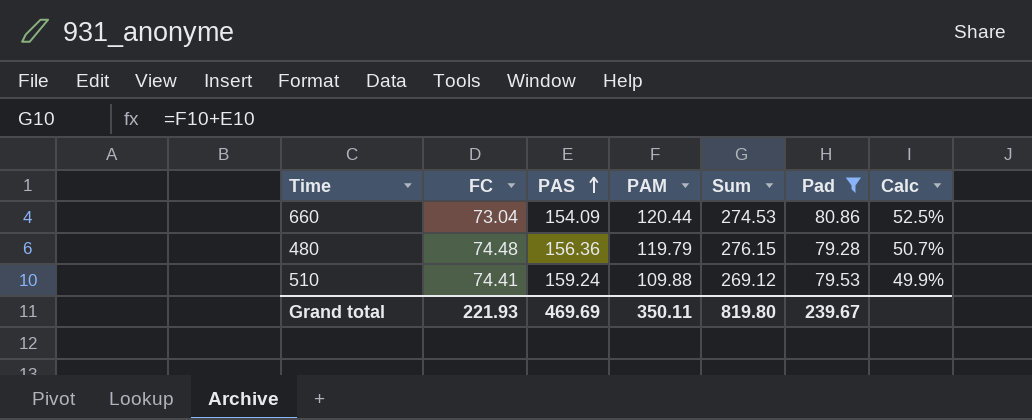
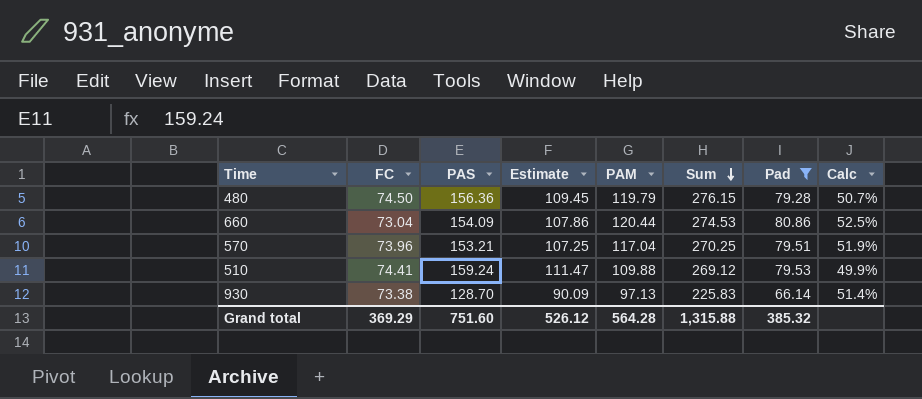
row order: PAS ascending -> Sum descending
column Estimate | formula: none -> [PAS] * 0.7
480 | FC: 74.48 -> 74.50
row 570: none -> 73.96 | 153.21 | 107.25 | 117.04 | 270.25 | 79.51 | 51.9%
row 930: none -> 73.38 | 128.70 | 90.09 | 97.13 | 225.83 | 66.14 | 51.4%
Grand total | FC: 221.93 -> 369.29
Grand total | PAS: 469.69 -> 751.60
Grand total | PAM: 350.11 -> 564.28
Grand total | Sum: 819.80 -> 1,315.88
Grand total | Pad: 239.67 -> 385.32

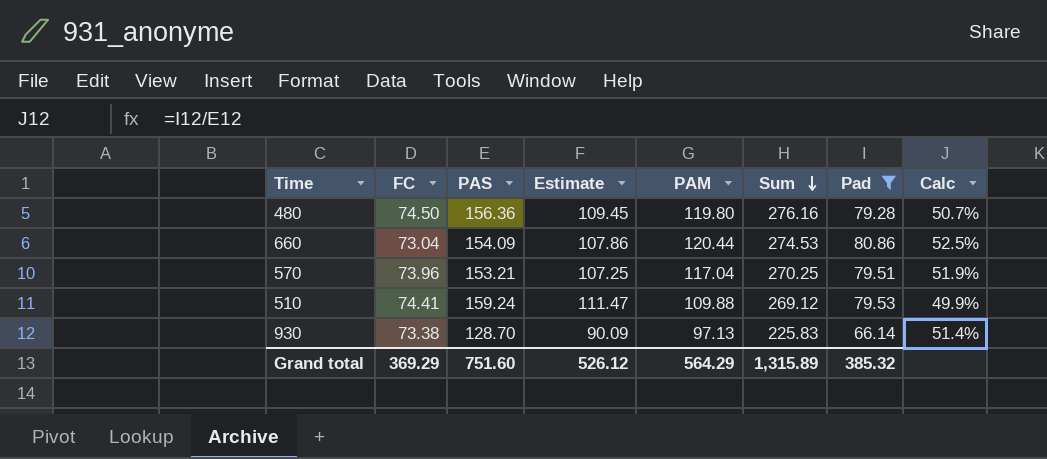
480 | PAM: 119.79 -> 119.80
480 | Sum: 276.15 -> 276.16
Grand total | PAM: 564.28 -> 564.29
Grand total | Sum: 1,315.88 -> 1,315.89

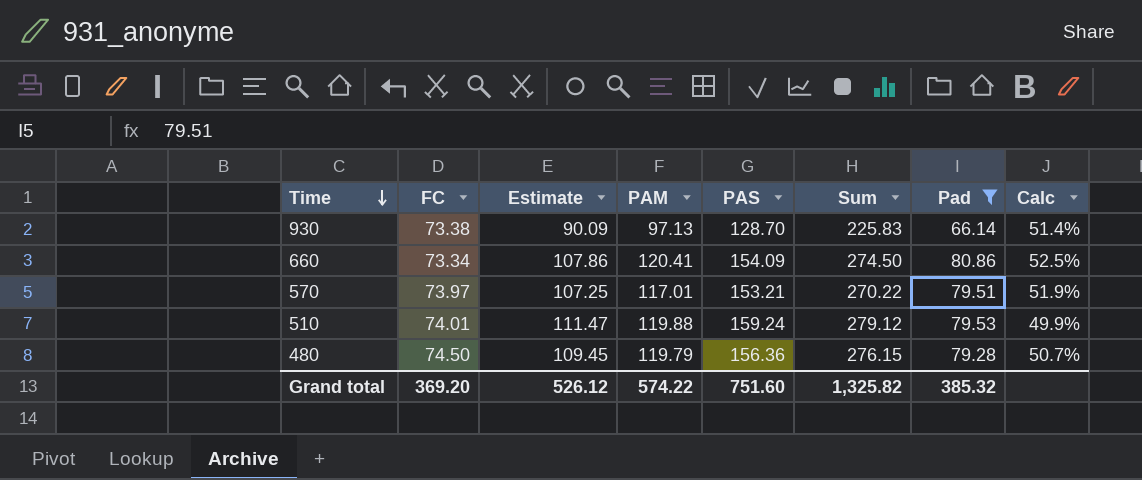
row order: Sum descending -> Time descending
column PAS | position: 3 -> 5
660 | FC: 73.04 -> 73.34
660 | PAM: 120.44 -> 120.41
660 | Sum: 274.53 -> 274.50
570 | FC: 73.96 -> 73.97
570 | PAM: 117.04 -> 117.01
570 | Sum: 270.25 -> 270.22
510 | FC: 74.41 -> 74.01
510 | PAM: 109.88 -> 119.88
510 | Sum: 269.12 -> 279.12
480 | PAM: 119.80 -> 119.79
480 | Sum: 276.16 -> 276.15
Grand total | FC: 369.29 -> 369.20
Grand total | PAM: 564.29 -> 574.22
Grand total | Sum: 1,315.89 -> 1,325.82

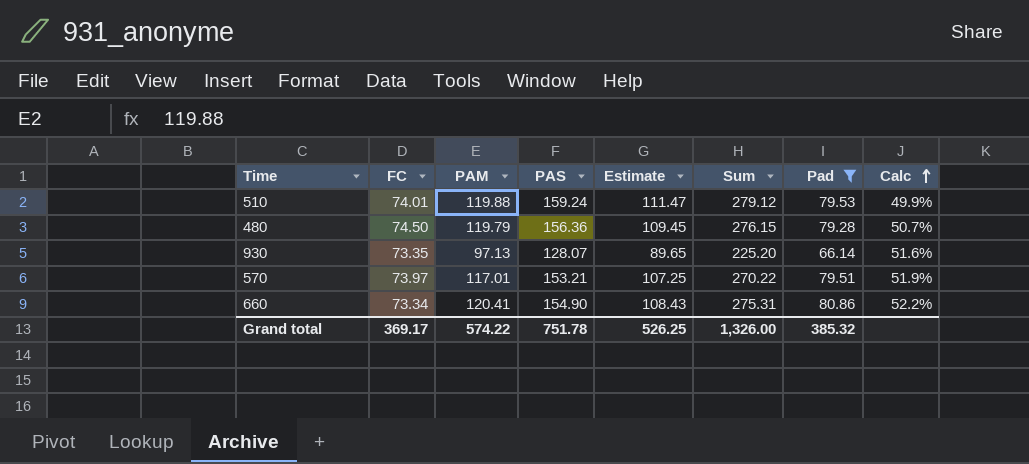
row order: Time descending -> Calc ascending
column Estimate | position: 3 -> 5
930 | FC: 73.38 -> 73.35
930 | PAS: 128.70 -> 128.07
930 | Estimate: 90.09 -> 89.65
930 | Sum: 225.83 -> 225.20
930 | Calc: 51.4% -> 51.6%
660 | PAS: 154.09 -> 154.90
660 | Estimate: 107.86 -> 108.43
660 | Sum: 274.50 -> 275.31
660 | Calc: 52.5% -> 52.2%
Grand total | FC: 369.20 -> 369.17
Grand total | PAS: 751.60 -> 751.78
Grand total | Estimate: 526.12 -> 526.25
Grand total | Sum: 1,325.82 -> 1,326.00

